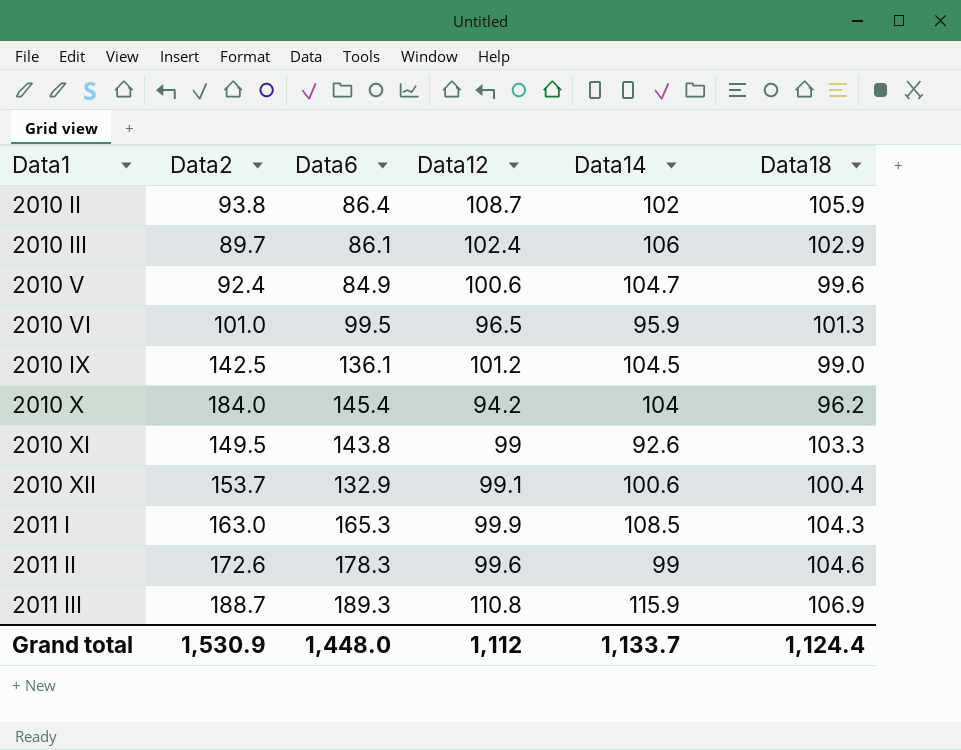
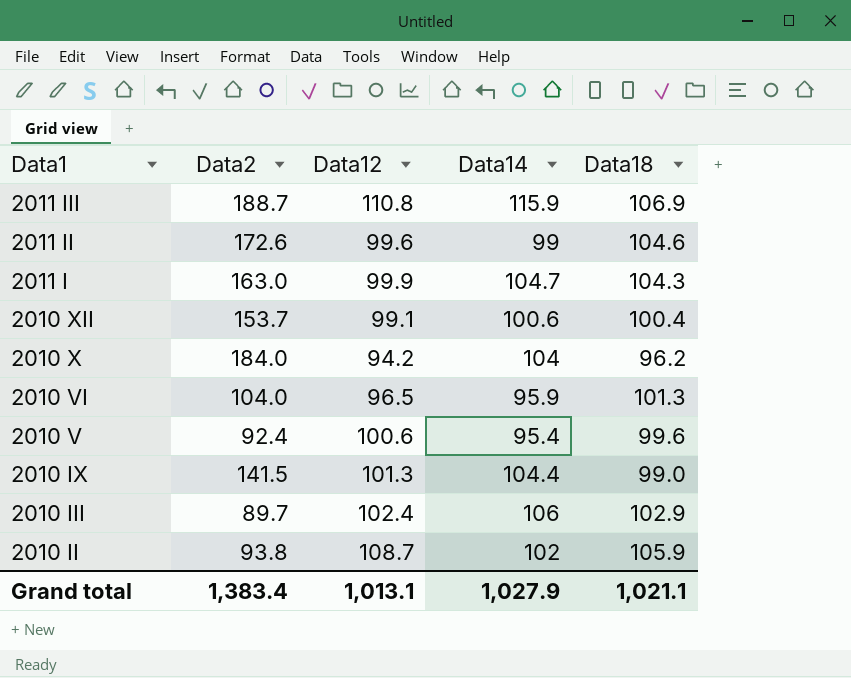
row order: none -> Data1 descending
column Data6 | position: 3 -> none
row 2010 XI: 149.5 | 143.8 | 99 | 92.6 | 103.3 -> none
2011 I | Data14: 108.5 -> 104.7
2010 VI | Data2: 101.0 -> 104.0
2010 V | Data14: 104.7 -> 95.4
2010 IX | Data2: 142.5 -> 141.5
2010 IX | Data12: 101.2 -> 101.3
2010 IX | Data14: 104.5 -> 104.4
Grand total | Data2: 1,530.9 -> 1,383.4
Grand total | Data12: 1,112 -> 1,013.1
Grand total | Data14: 1,133.7 -> 1,027.9
Grand total | Data18: 1,124.4 -> 1,021.1

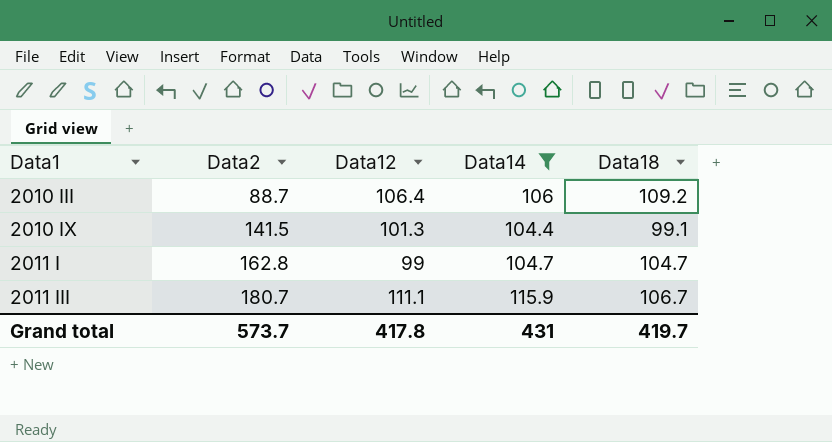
filter: none -> Data14 >= 104.4
row order: Data1 descending -> Data1 ascending
2010 III | Data2: 89.7 -> 88.7
2010 III | Data12: 102.4 -> 106.4
2010 III | Data18: 102.9 -> 109.2
2010 IX | Data18: 99.0 -> 99.1
2011 I | Data2: 163.0 -> 162.8
2011 I | Data12: 99.9 -> 99
2011 I | Data18: 104.3 -> 104.7
2011 III | Data2: 188.7 -> 180.7
2011 III | Data12: 110.8 -> 111.1
2011 III | Data18: 106.9 -> 106.7
Grand total | Data2: 1,383.4 -> 573.7
Grand total | Data12: 1,013.1 -> 417.8
Grand total | Data14: 1,027.9 -> 431
Grand total | Data18: 1,021.1 -> 419.7

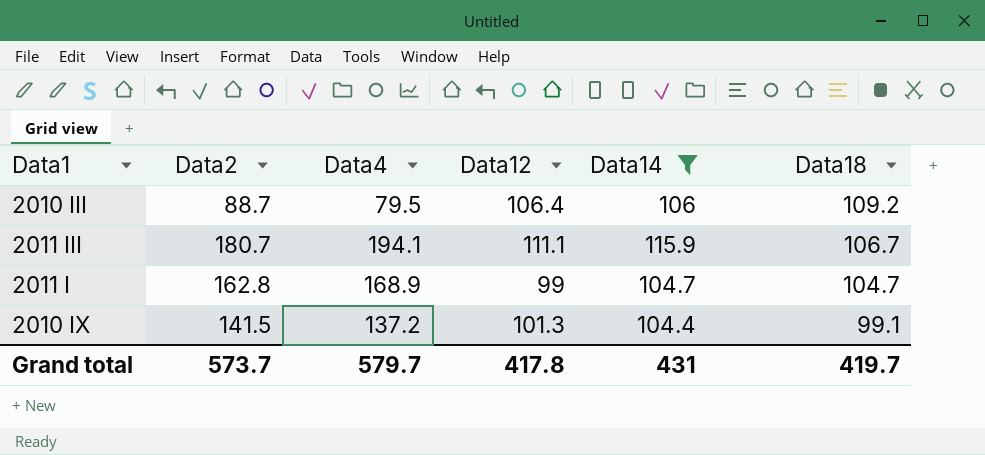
row order: Data1 ascending -> Data18 descending
column Data4 | position: none -> 3

